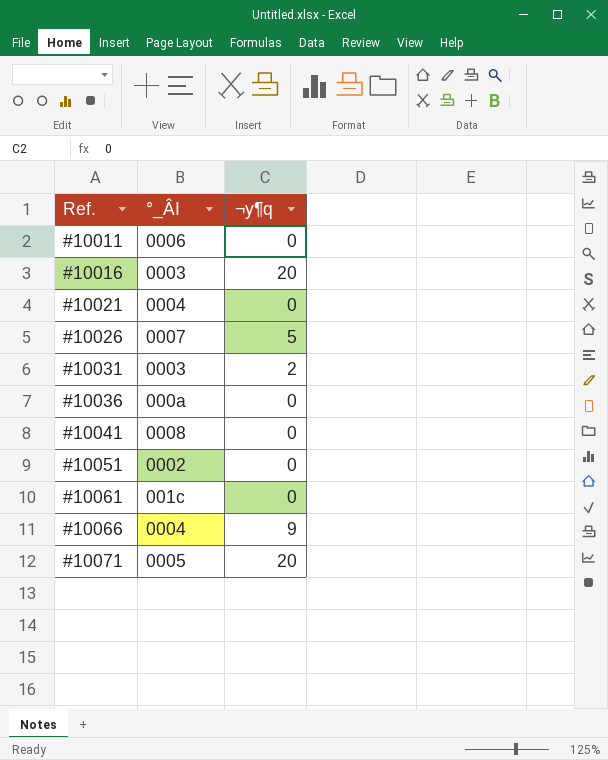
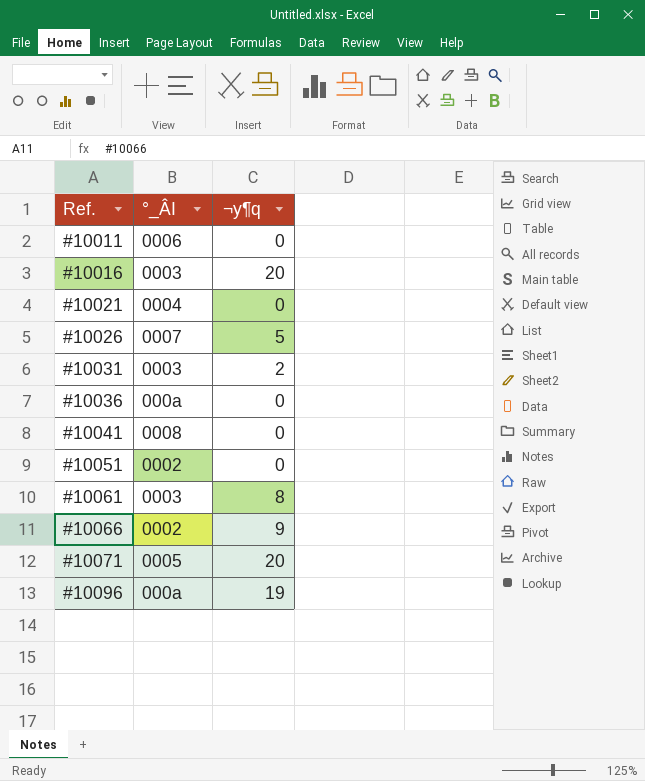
#10061 | °_ÂI: 001c -> 0003
#10061 | ¬y¶q: 0 -> 8
#10066 | °_ÂI: 0004 -> 0002
row #10096: none -> 000a | 19

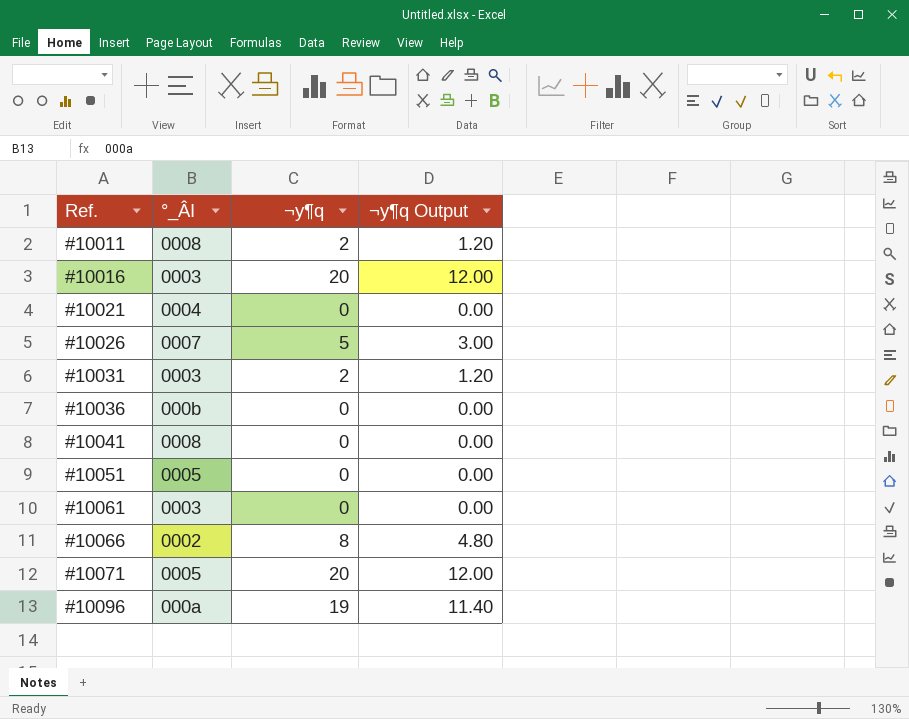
column ¬y¶q Output | formula: none -> [¬y¶q] * 0.6
#10011 | °_ÂI: 0006 -> 0008
#10011 | ¬y¶q: 0 -> 2
#10036 | °_ÂI: 000a -> 000b
#10051 | °_ÂI: 0002 -> 0005
#10061 | ¬y¶q: 8 -> 0
#10066 | ¬y¶q: 9 -> 8

